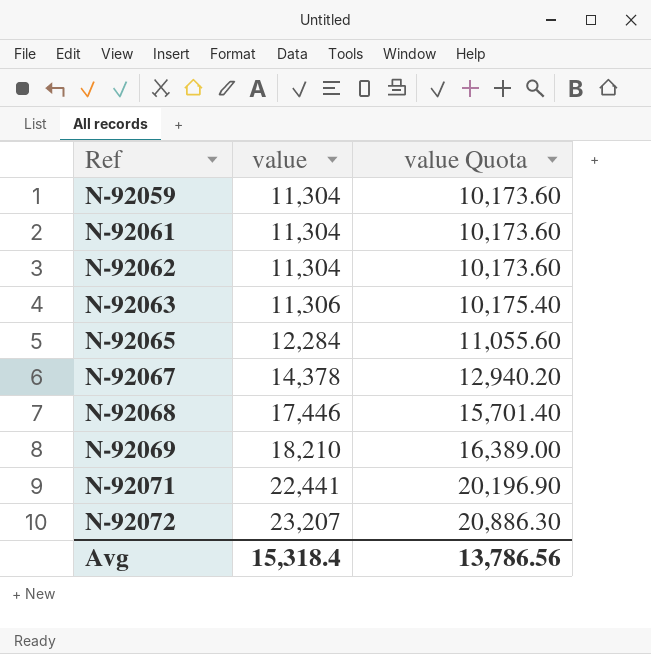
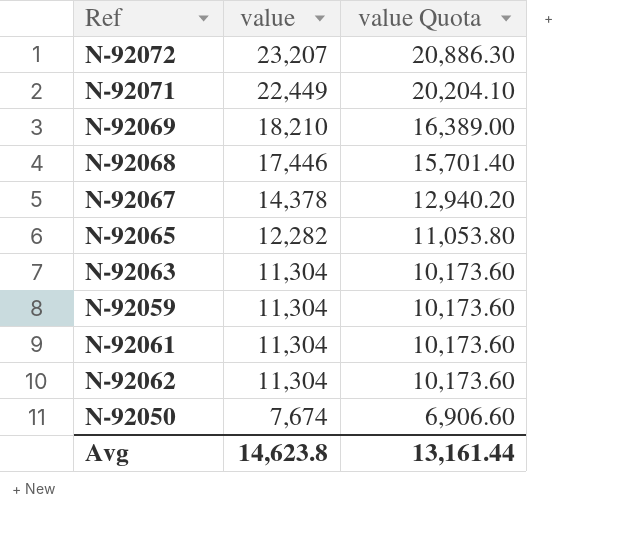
row order: Ref ascending -> value descending
N-92071 | value: 22,441 -> 22,449
N-92071 | value Quota: 20,196.90 -> 20,204.10
N-92065 | value: 12,284 -> 12,282
N-92065 | value Quota: 11,055.60 -> 11,053.80
N-92063 | value: 11,306 -> 11,304
N-92063 | value Quota: 10,175.40 -> 10,173.60
row N-92050: none -> 7,674 | 6,906.60
Avg | value: 15,318.4 -> 14,623.8
Avg | value Quota: 13,786.56 -> 13,161.44

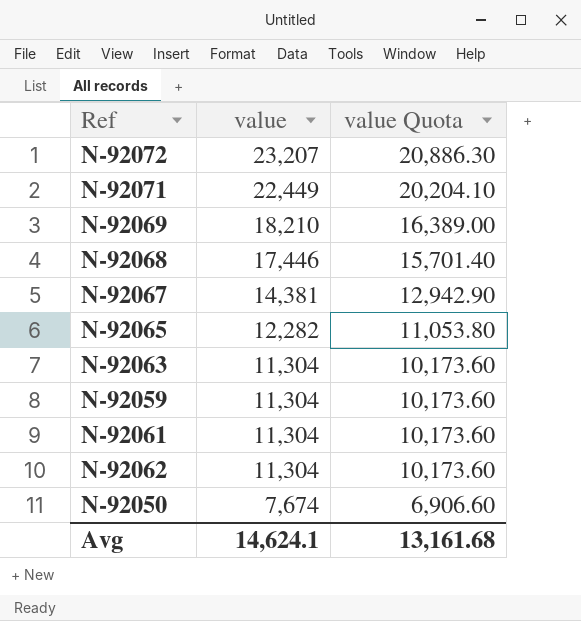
N-92067 | value: 14,378 -> 14,381
N-92067 | value Quota: 12,940.20 -> 12,942.90
Avg | value: 14,623.8 -> 14,624.1
Avg | value Quota: 13,161.44 -> 13,161.68

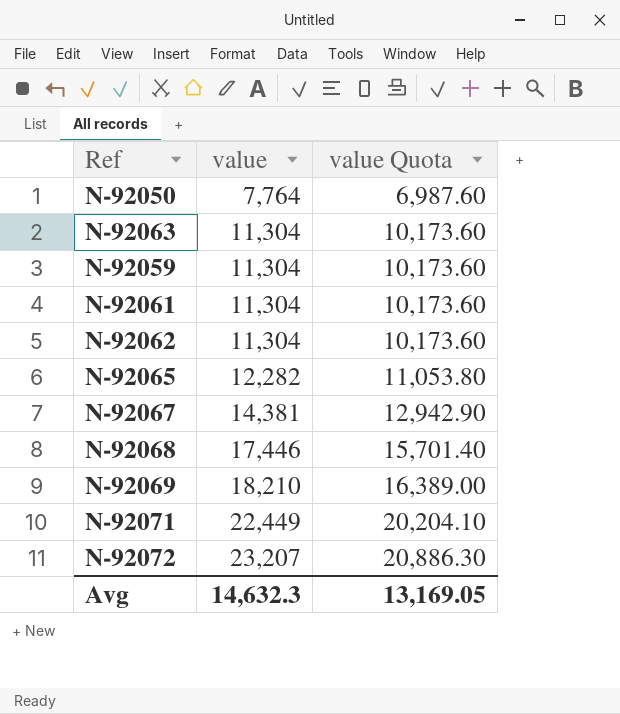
row order: value descending -> value ascending
N-92050 | value: 7,674 -> 7,764
N-92050 | value Quota: 6,906.60 -> 6,987.60
Avg | value: 14,624.1 -> 14,632.3
Avg | value Quota: 13,161.68 -> 13,169.05

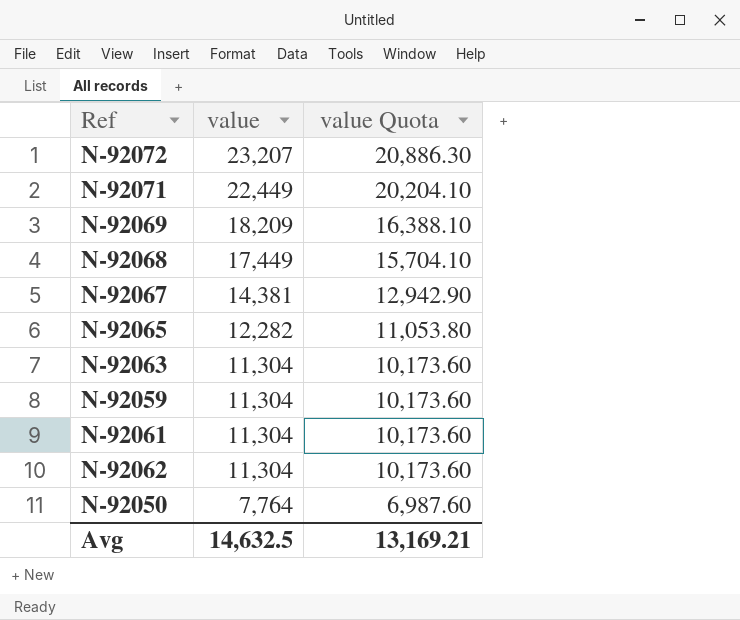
row order: value ascending -> value descending
N-92069 | value: 18,210 -> 18,209
N-92069 | value Quota: 16,389.00 -> 16,388.10
N-92068 | value: 17,446 -> 17,449
N-92068 | value Quota: 15,701.40 -> 15,704.10
Avg | value: 14,632.3 -> 14,632.5
Avg | value Quota: 13,169.05 -> 13,169.21

